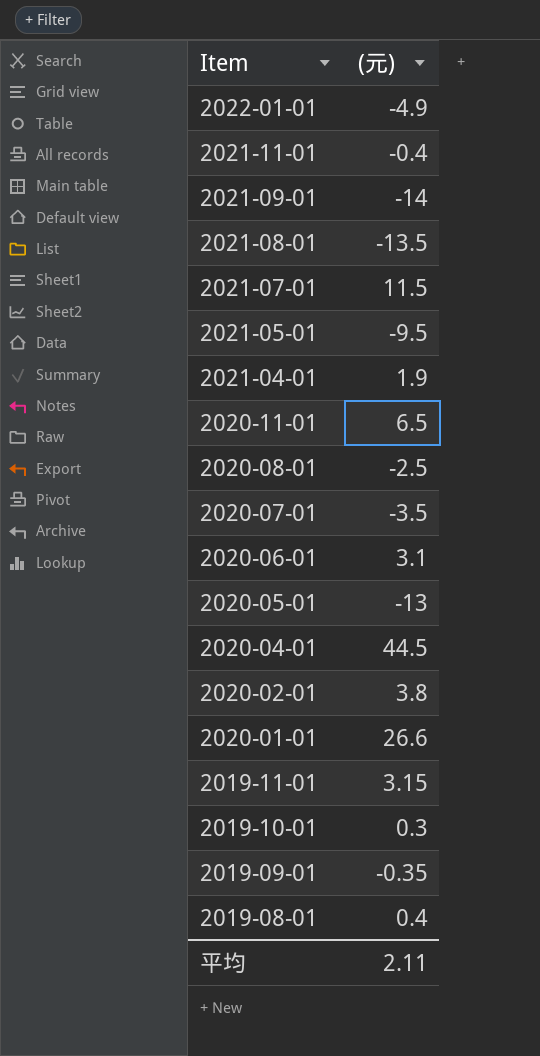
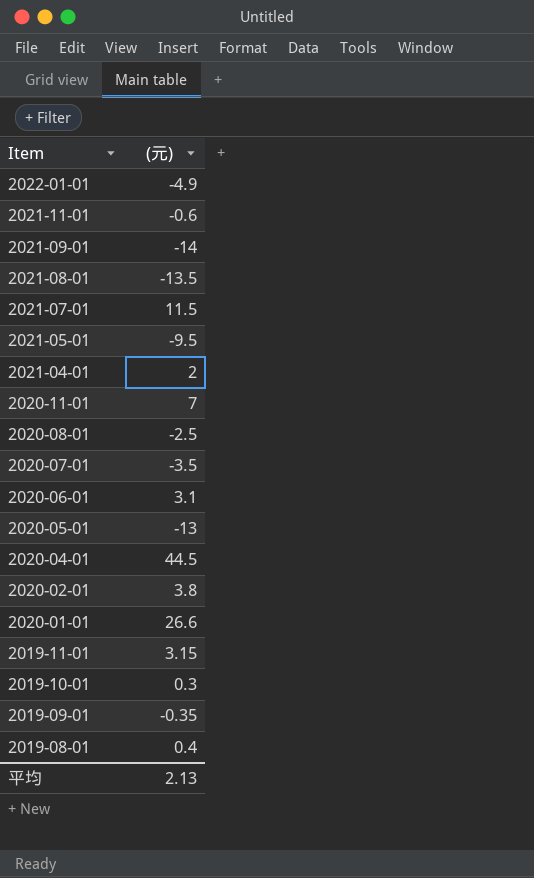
2021-11-01 | (元): -0.4 -> -0.6
2021-04-01 | (元): 1.9 -> 2
2020-11-01 | (元): 6.5 -> 7
平均 | (元): 2.11 -> 2.13

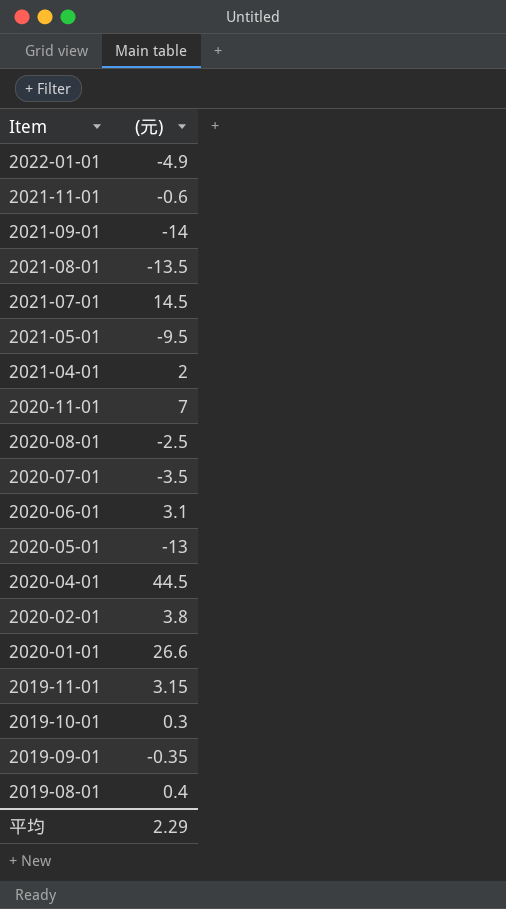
2021-07-01 | (元): 11.5 -> 14.5
平均 | (元): 2.13 -> 2.29

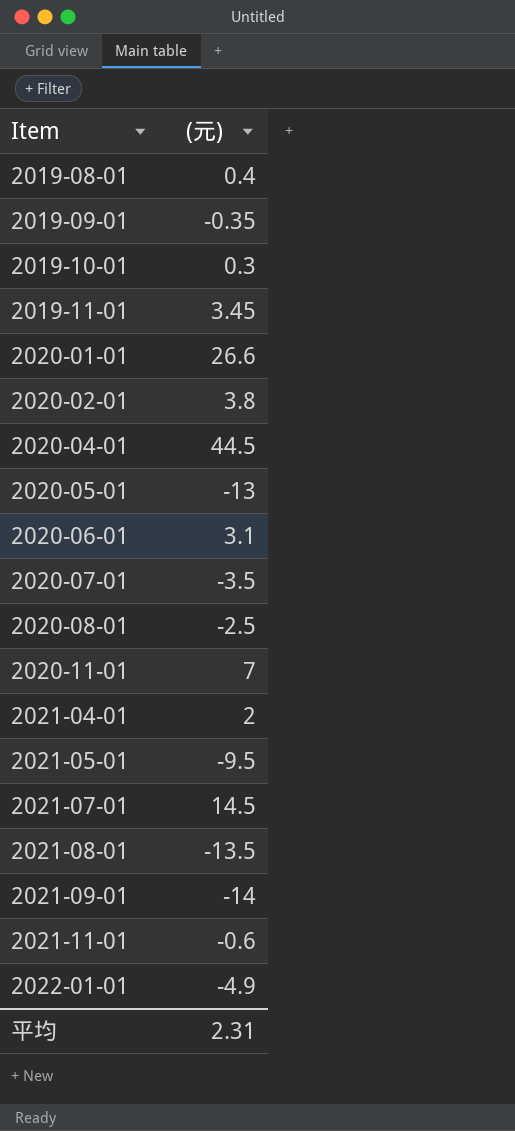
row order: Item descending -> Item ascending
2019-11-01 | (元): 3.15 -> 3.45
平均 | (元): 2.29 -> 2.31

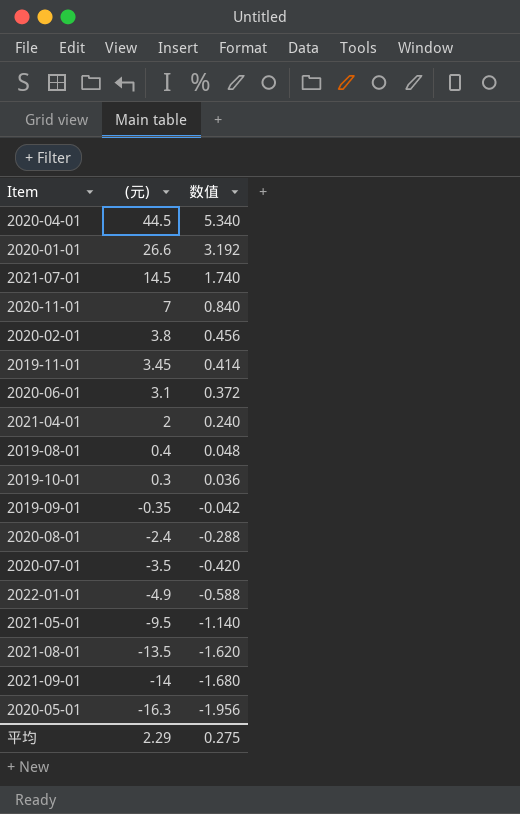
row order: Item ascending -> (元) descending
column 数值 | formula: none -> [(元)] * 0.12
row 2021-11-01: -0.6 -> none
2020-08-01 | (元): -2.5 -> -2.4
2020-05-01 | (元): -13 -> -16.3
平均 | (元): 2.31 -> 2.29

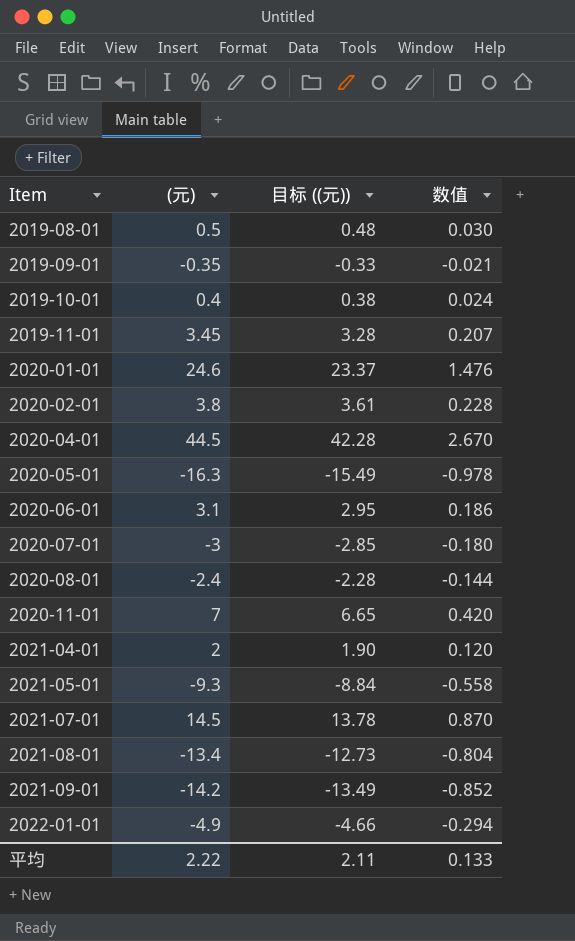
row order: (元) descending -> Item ascending
column 目标 ((元)) | formula: none -> [(元)] * 0.95
column 数值 | formula: [(元)] * 0.12 -> [(元)] * 0.06
2019-08-01 | (元): 0.4 -> 0.5
2019-10-01 | (元): 0.3 -> 0.4
2020-01-01 | (元): 26.6 -> 24.6
2020-07-01 | (元): -3.5 -> -3
2021-05-01 | (元): -9.5 -> -9.3
2021-08-01 | (元): -13.5 -> -13.4
2021-09-01 | (元): -14 -> -14.2
平均 | (元): 2.29 -> 2.22
平均 | 数值: 0.275 -> 0.133

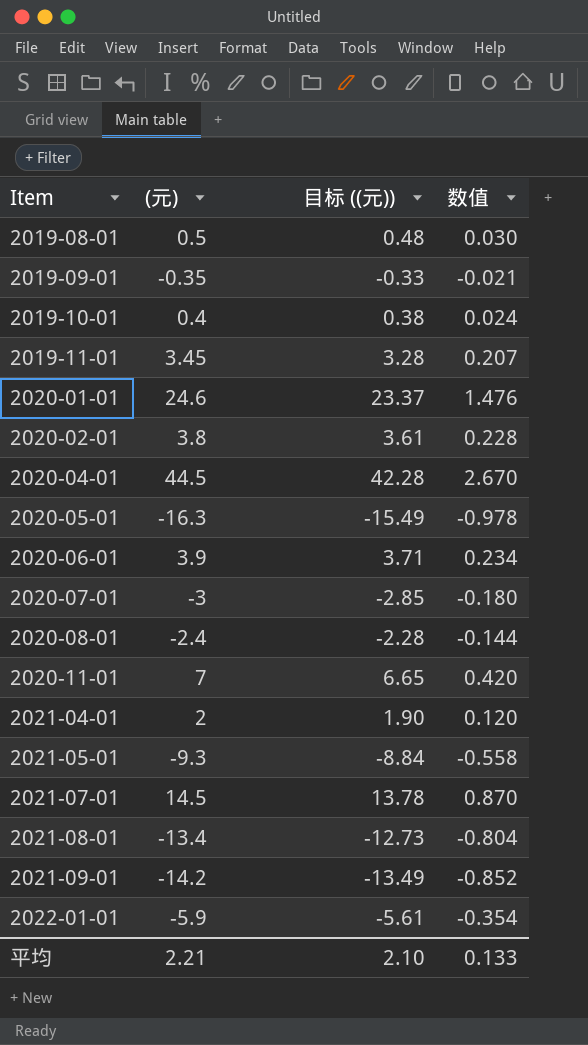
2020-06-01 | (元): 3.1 -> 3.9
2020-06-01 | 目标 ((元)): 2.95 -> 3.71
2020-06-01 | 数值: 0.186 -> 0.234
2022-01-01 | (元): -4.9 -> -5.9
2022-01-01 | 目标 ((元)): -4.66 -> -5.61
2022-01-01 | 数值: -0.294 -> -0.354
平均 | (元): 2.22 -> 2.21
平均 | 目标 ((元)): 2.11 -> 2.10

